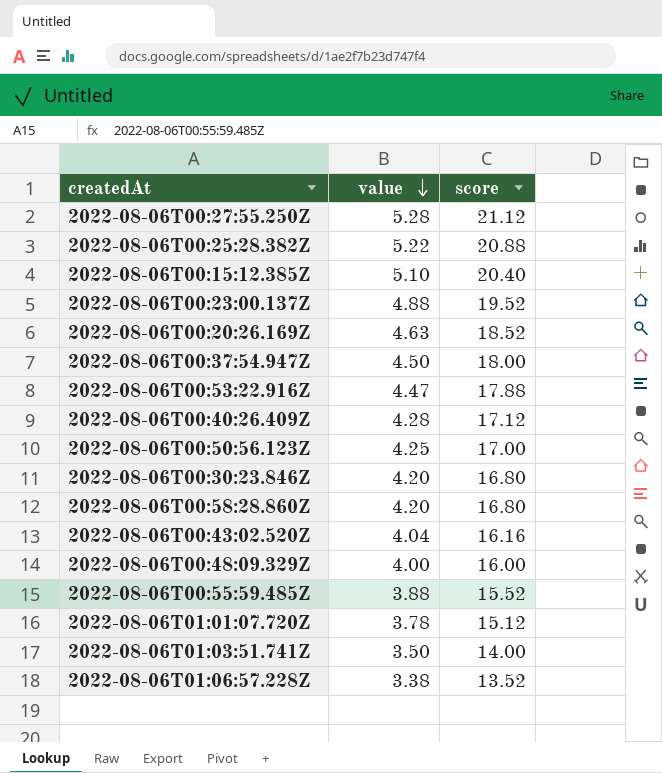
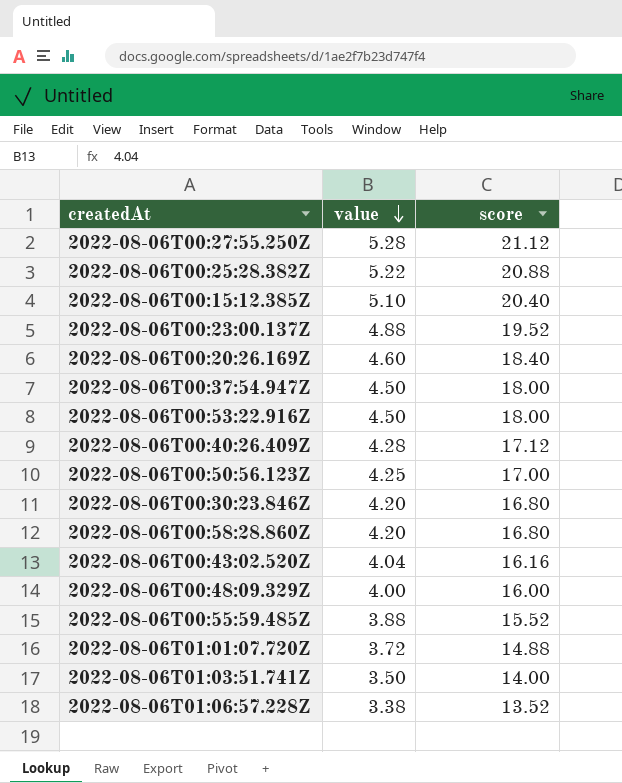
2022-08-06T00:20:26.169Z | value: 4.63 -> 4.60
2022-08-06T00:20:26.169Z | score: 18.52 -> 18.40
2022-08-06T00:53:22.916Z | value: 4.47 -> 4.50
2022-08-06T00:53:22.916Z | score: 17.88 -> 18.00
2022-08-06T01:01:07.720Z | value: 3.78 -> 3.72
2022-08-06T01:01:07.720Z | score: 15.12 -> 14.88

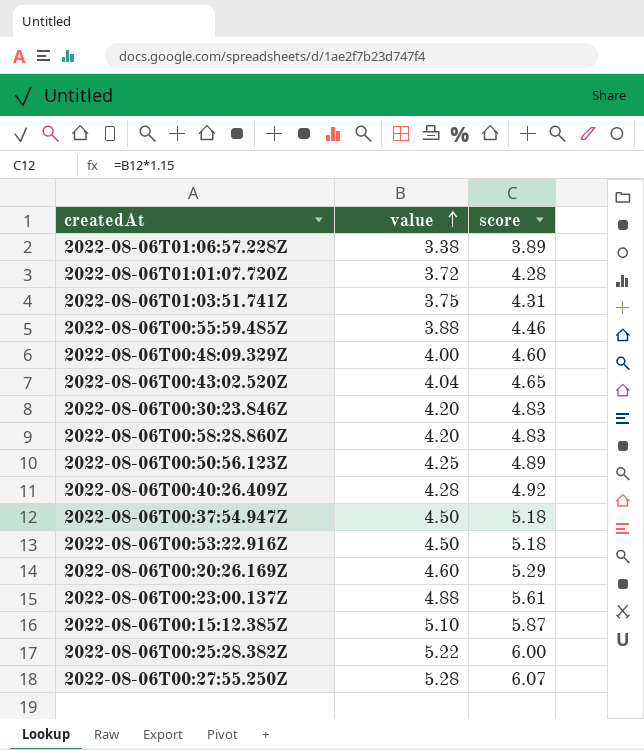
row order: value descending -> value ascending
column score | formula: [value] * 4 -> [value] * 1.15
2022-08-06T01:03:51.741Z | value: 3.50 -> 3.75

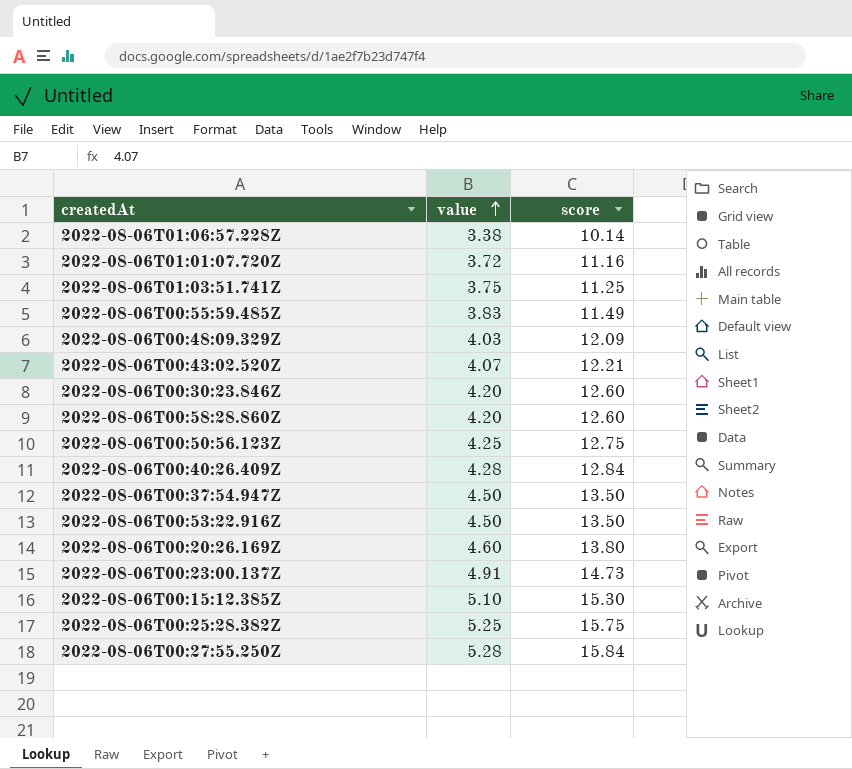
column score | formula: [value] * 1.15 -> [value] * 3
2022-08-06T00:55:59.485Z | value: 3.88 -> 3.83
2022-08-06T00:48:09.329Z | value: 4.00 -> 4.03
2022-08-06T00:43:02.520Z | value: 4.04 -> 4.07
2022-08-06T00:23:00.137Z | value: 4.88 -> 4.91
2022-08-06T00:25:28.382Z | value: 5.22 -> 5.25

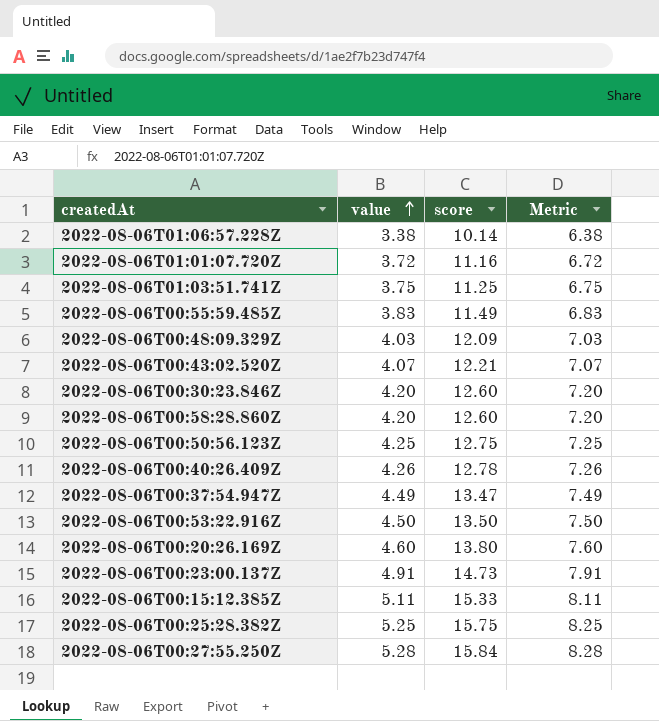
column Metric | formula: none -> [value] + 3
2022-08-06T00:40:26.409Z | value: 4.28 -> 4.26
2022-08-06T00:40:26.409Z | score: 12.84 -> 12.78
2022-08-06T00:37:54.947Z | value: 4.50 -> 4.49
2022-08-06T00:37:54.947Z | score: 13.50 -> 13.47
2022-08-06T00:15:12.385Z | value: 5.10 -> 5.11
2022-08-06T00:15:12.385Z | score: 15.30 -> 15.33

